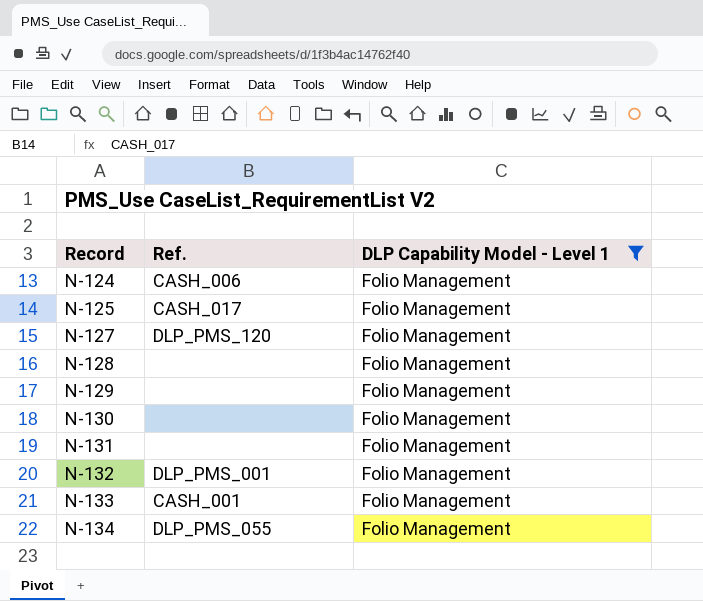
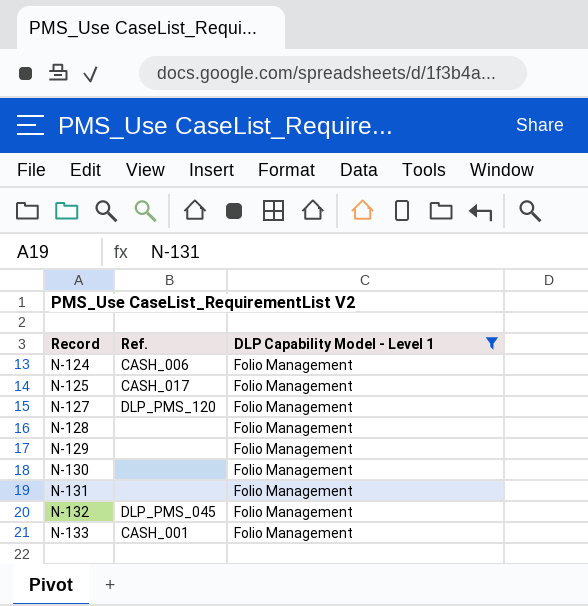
row N-134: DLP_PMS_055 | Folio Management -> none
N-132 | Ref.: DLP_PMS_001 -> DLP_PMS_045

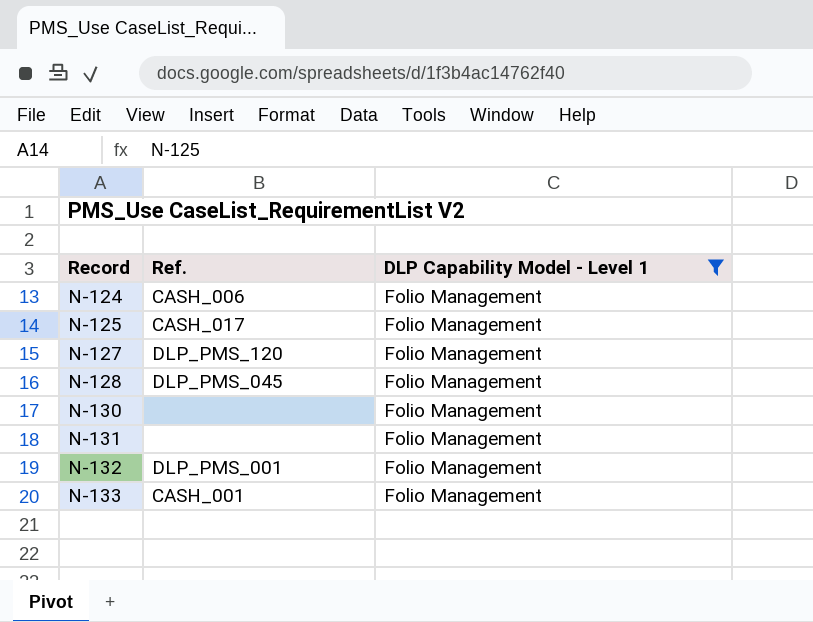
row N-129: none | Folio Management -> none
N-128 | Ref.: none -> DLP_PMS_045
N-132 | Ref.: DLP_PMS_045 -> DLP_PMS_001

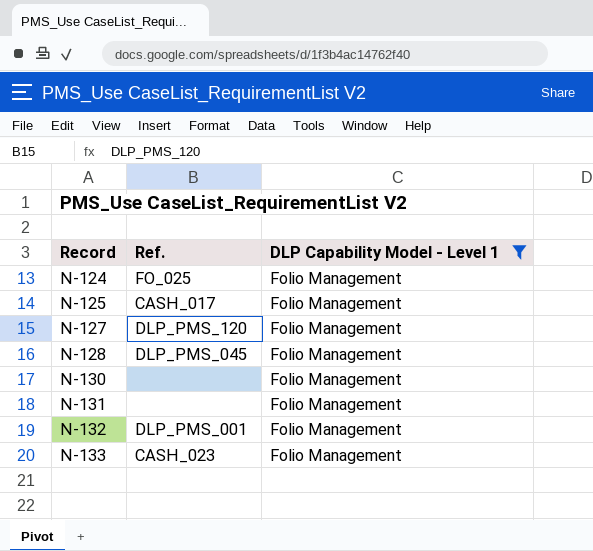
N-124 | Ref.: CASH_006 -> FO_025
N-133 | Ref.: CASH_001 -> CASH_023

